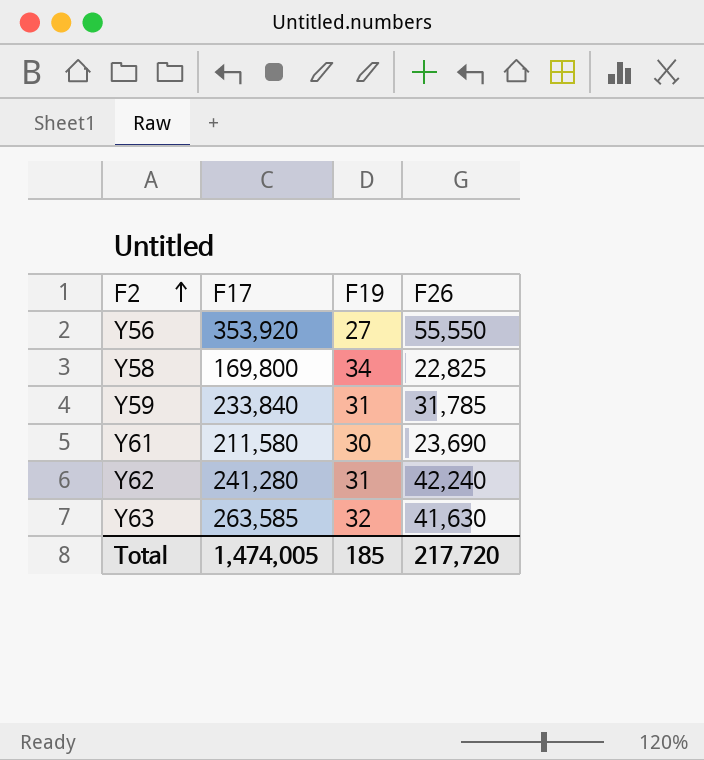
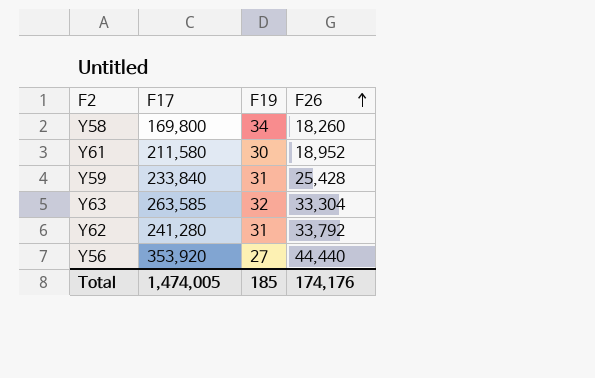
row order: F2 ascending -> F26 ascending
Y58 | F26: 22,825 -> 18,260
Y61 | F26: 23,690 -> 18,952
Y59 | F26: 31,785 -> 25,428
Y63 | F26: 41,630 -> 33,304
Y62 | F26: 42,240 -> 33,792
Y56 | F26: 55,550 -> 44,440
Total | F26: 217,720 -> 174,176

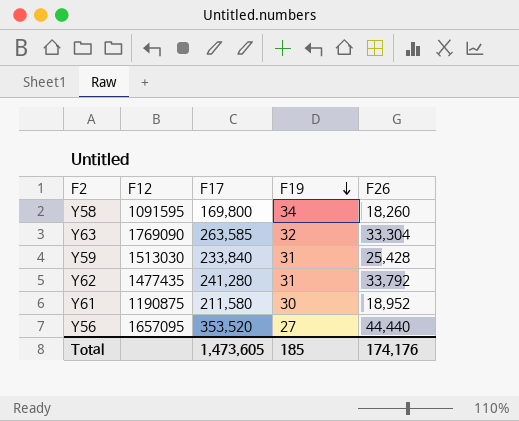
row order: F26 ascending -> F19 descending
column F12 | position: none -> 2
Y56 | F17: 353,920 -> 353,520
Total | F17: 1,474,005 -> 1,473,605

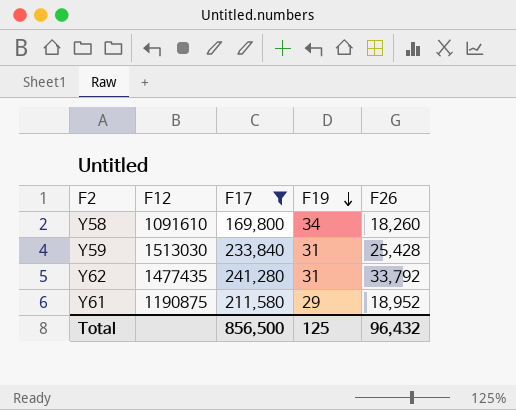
filter: none -> F17 <= 241,280
Y58 | F12: 1091595 -> 1091610
Y61 | F19: 30 -> 29
Total | F17: 1,473,605 -> 856,500
Total | F19: 185 -> 125
Total | F26: 174,176 -> 96,432

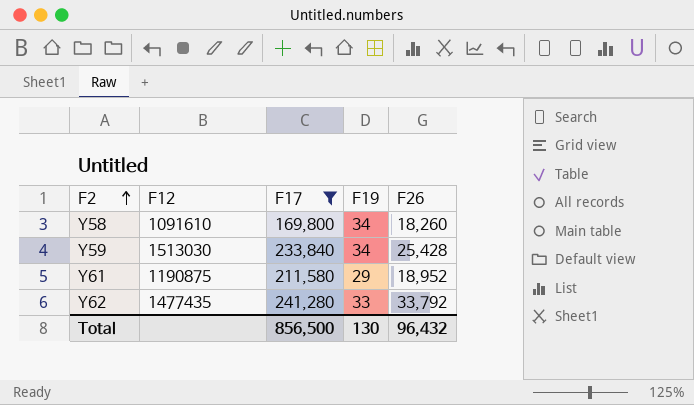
row order: F19 descending -> F2 ascending
Y59 | F19: 31 -> 34
Y62 | F19: 31 -> 33
Total | F19: 125 -> 130

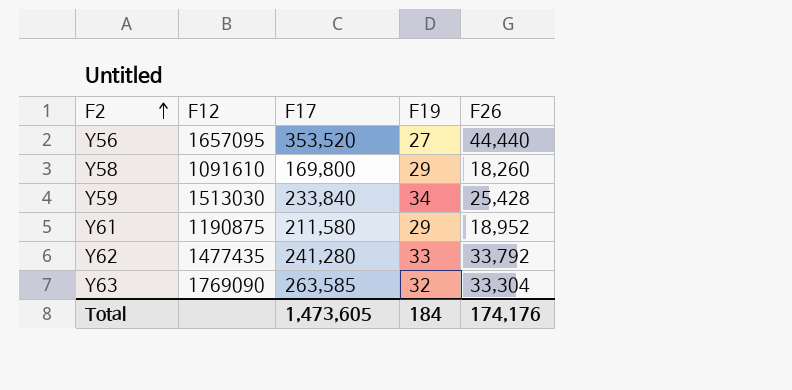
filter: F17 <= 241,280 -> none
Y58 | F19: 34 -> 29
Total | F17: 856,500 -> 1,473,605
Total | F19: 130 -> 184
Total | F26: 96,432 -> 174,176

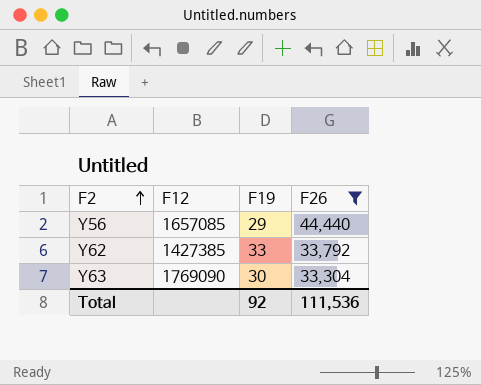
filter: none -> F26 >= 33,304
column F17 | position: 3 -> none
Y56 | F12: 1657095 -> 1657085
Y56 | F19: 27 -> 29
Y62 | F12: 1477435 -> 1427385
Y63 | F19: 32 -> 30
Total | F19: 184 -> 92
Total | F26: 174,176 -> 111,536

